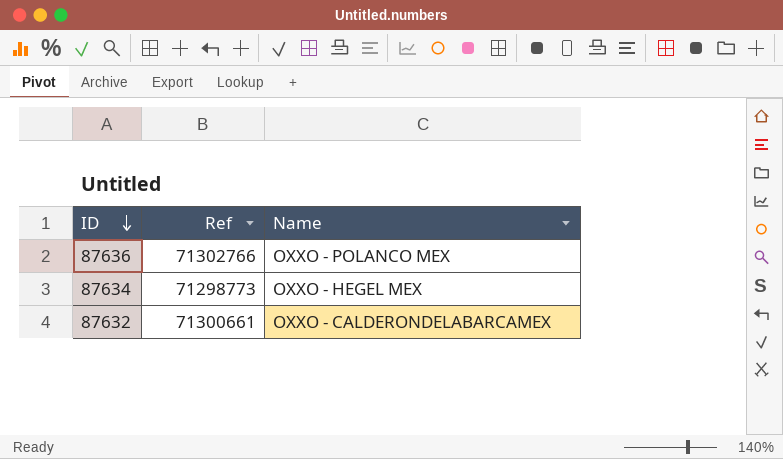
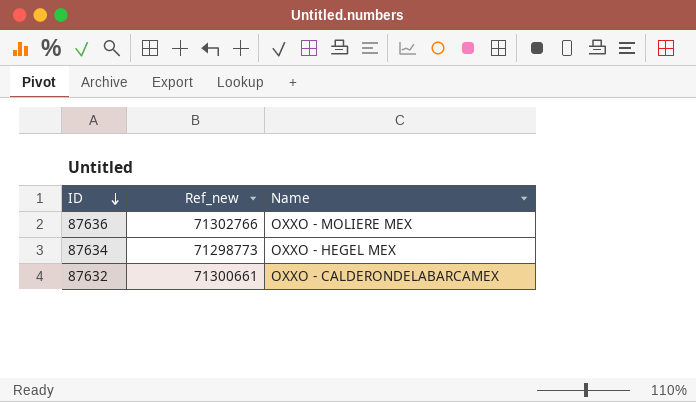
column name: Ref -> Ref_new
87636 | Name: OXXO - POLANCO MEX -> OXXO - MOLIERE MEX

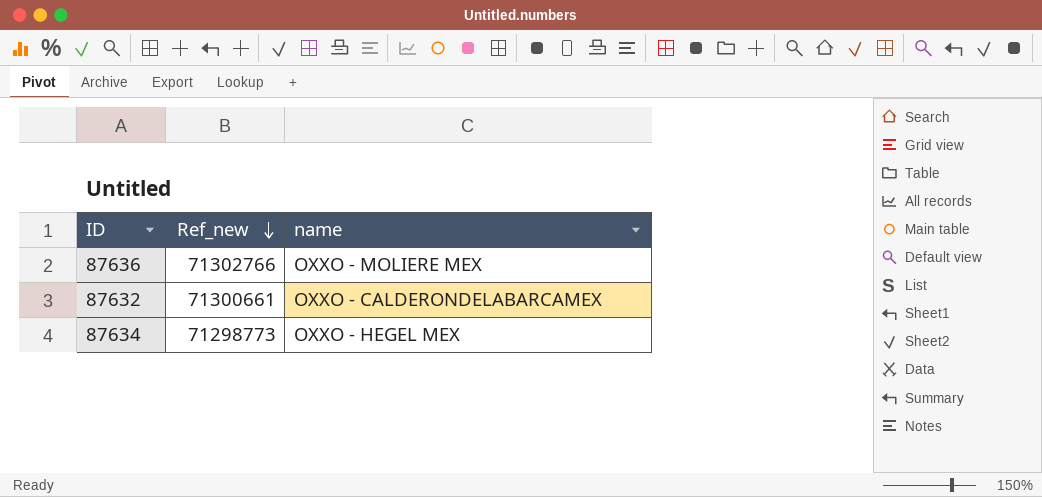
row order: ID descending -> Ref_new descending
column name: Name -> name

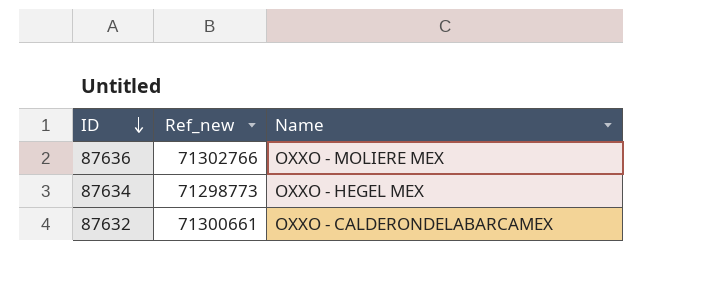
row order: Ref_new descending -> ID descending
column name: name -> Name

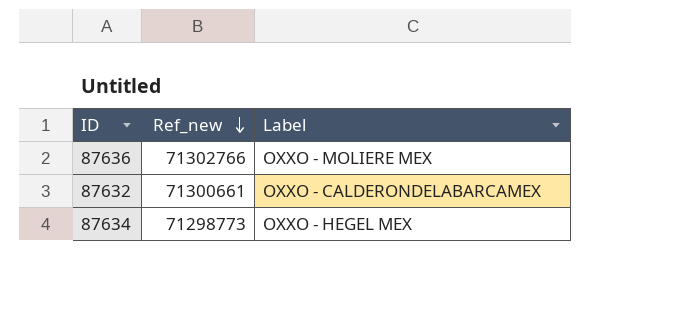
row order: ID descending -> Ref_new descending
column name: Name -> Label

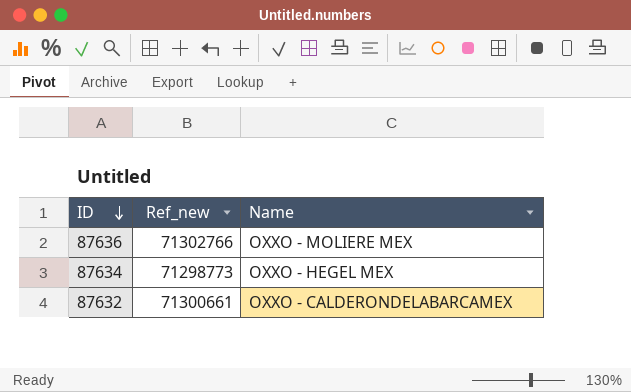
row order: Ref_new descending -> ID descending
column name: Label -> Name

